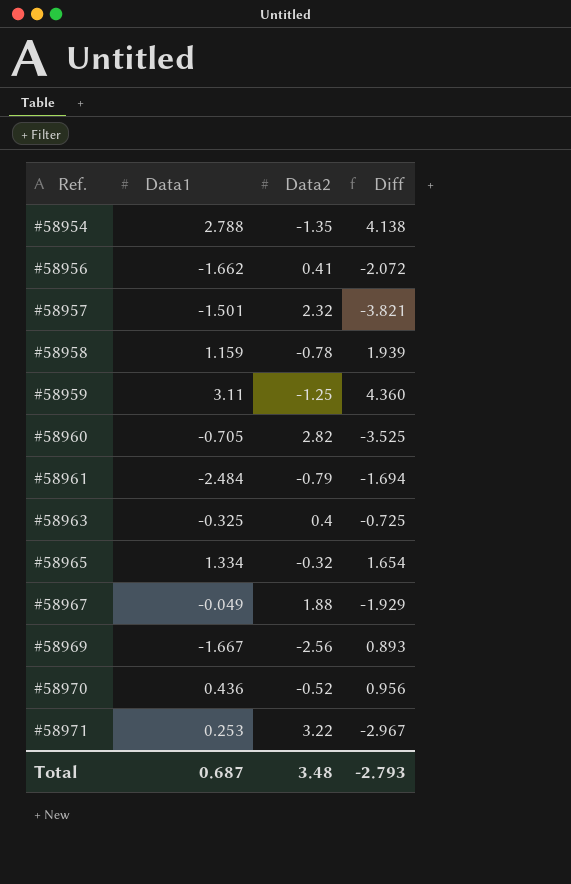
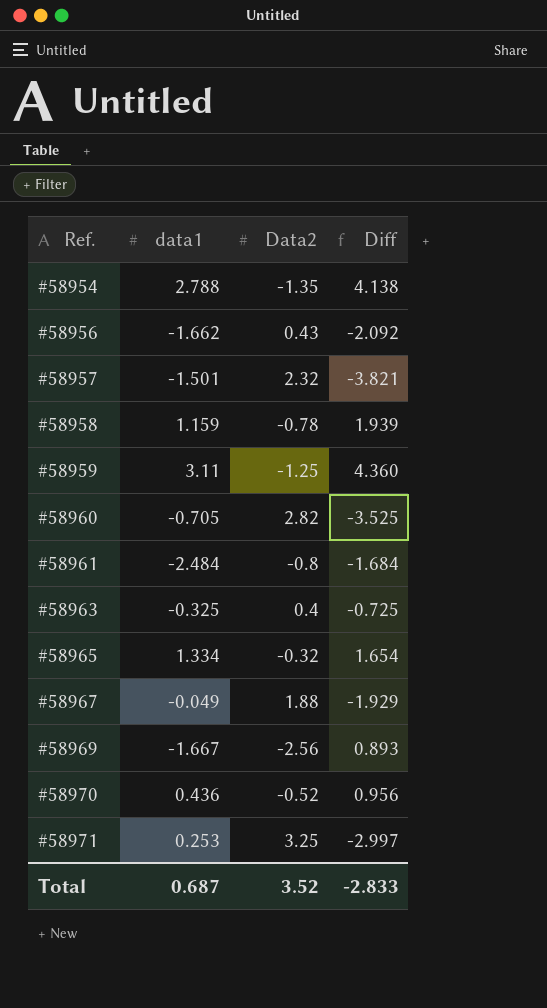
column name: Data1 -> data1
#58956 | Data2: 0.41 -> 0.43
#58956 | Diff: -2.072 -> -2.092
#58961 | Data2: -0.79 -> -0.8
#58961 | Diff: -1.694 -> -1.684
#58971 | Data2: 3.22 -> 3.25
#58971 | Diff: -2.967 -> -2.997
Total | Data2: 3.48 -> 3.52
Total | Diff: -2.793 -> -2.833

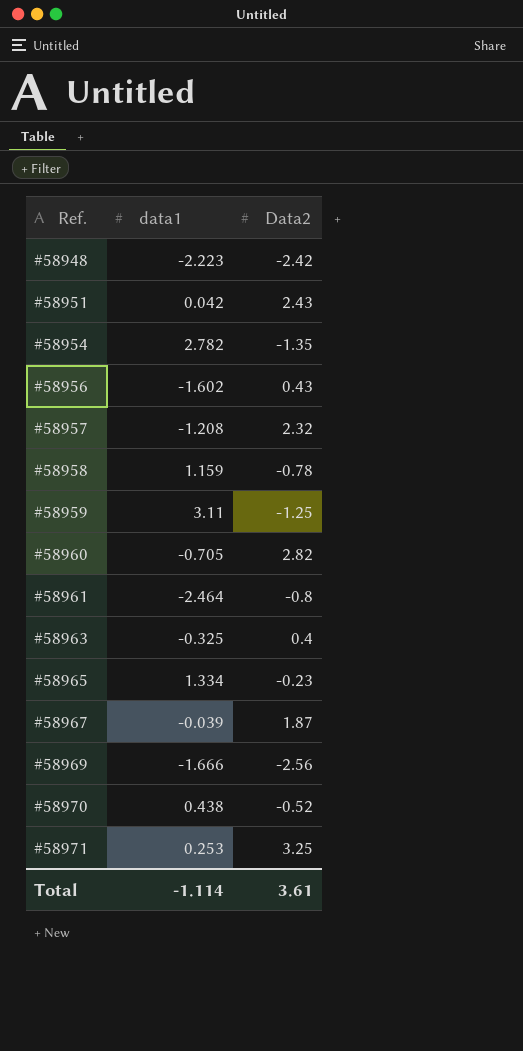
column Diff | formula: [data1] - [Data2] -> none
row #58948: none -> -2.223 | -2.42
row #58951: none -> 0.042 | 2.43
#58954 | data1: 2.788 -> 2.782
#58956 | data1: -1.662 -> -1.602
#58957 | data1: -1.501 -> -1.208
#58961 | data1: -2.484 -> -2.464
#58965 | Data2: -0.32 -> -0.23
#58967 | data1: -0.049 -> -0.039
#58967 | Data2: 1.88 -> 1.87
#58969 | data1: -1.667 -> -1.666
#58970 | data1: 0.436 -> 0.438
Total | data1: 0.687 -> -1.114
Total | Data2: 3.52 -> 3.61

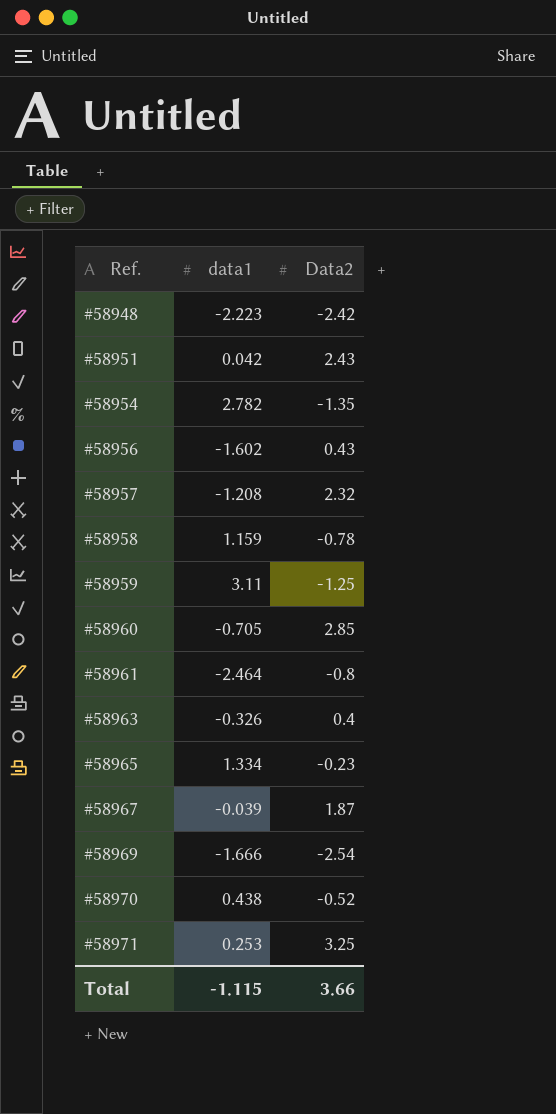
#58960 | Data2: 2.82 -> 2.85
#58963 | data1: -0.325 -> -0.326
#58969 | Data2: -2.56 -> -2.54
Total | data1: -1.114 -> -1.115
Total | Data2: 3.61 -> 3.66

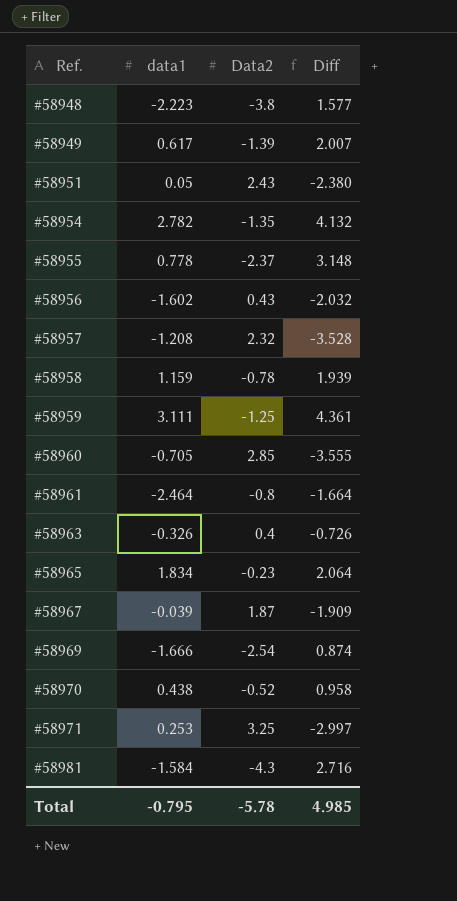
column Diff | formula: none -> [data1] - [Data2]
#58948 | Data2: -2.42 -> -3.8
row #58949: none -> 0.617 | -1.39 | 2.007
#58951 | data1: 0.042 -> 0.05
row #58955: none -> 0.778 | -2.37 | 3.148
#58959 | data1: 3.11 -> 3.111
#58965 | data1: 1.334 -> 1.834
row #58981: none -> -1.584 | -4.3 | 2.716
Total | data1: -1.115 -> -0.795
Total | Data2: 3.66 -> -5.78

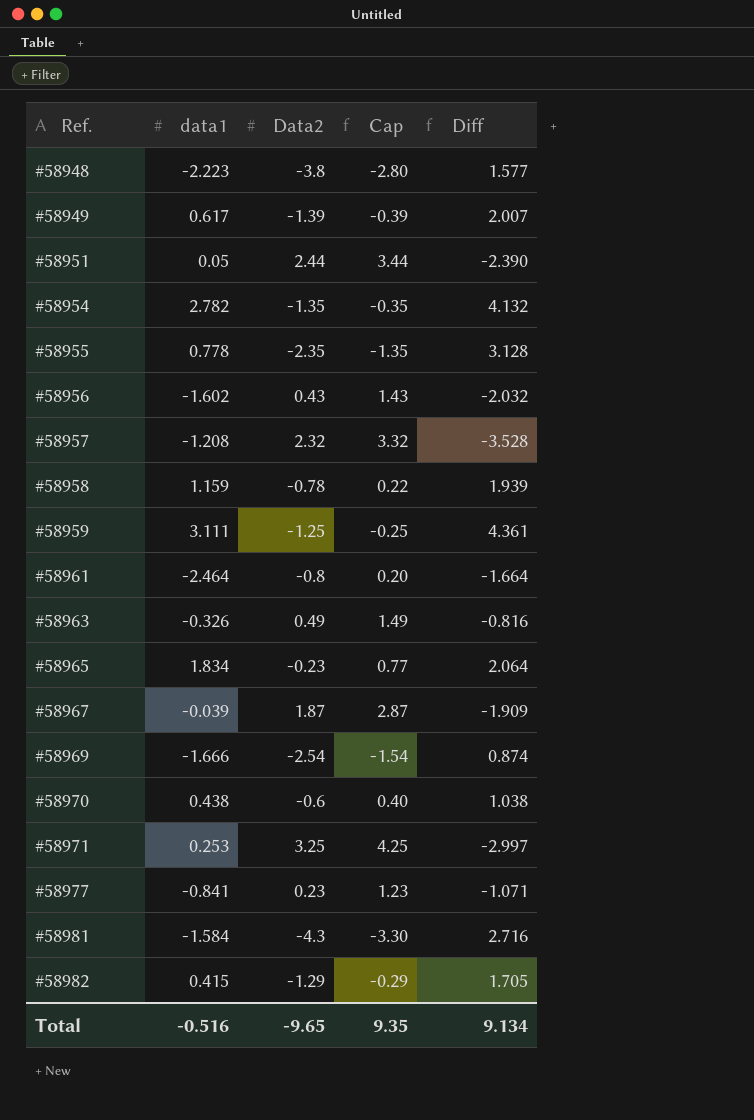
column Cap | formula: none -> [Data2] + 1
row #58960: -0.705 | 2.85 | -3.555 -> none
#58951 | Data2: 2.43 -> 2.44
#58951 | Diff: -2.380 -> -2.390
#58955 | Data2: -2.37 -> -2.35
#58955 | Diff: 3.148 -> 3.128
#58963 | Data2: 0.4 -> 0.49
#58963 | Diff: -0.726 -> -0.816
#58970 | Data2: -0.52 -> -0.6
#58970 | Diff: 0.958 -> 1.038
row #58977: none -> -0.841 | 0.23 | 1.23 | -1.071
row #58982: none -> 0.415 | -1.29 | -0.29 | 1.705
Total | data1: -0.795 -> -0.516
Total | Data2: -5.78 -> -9.65
Total | Diff: 4.985 -> 9.134

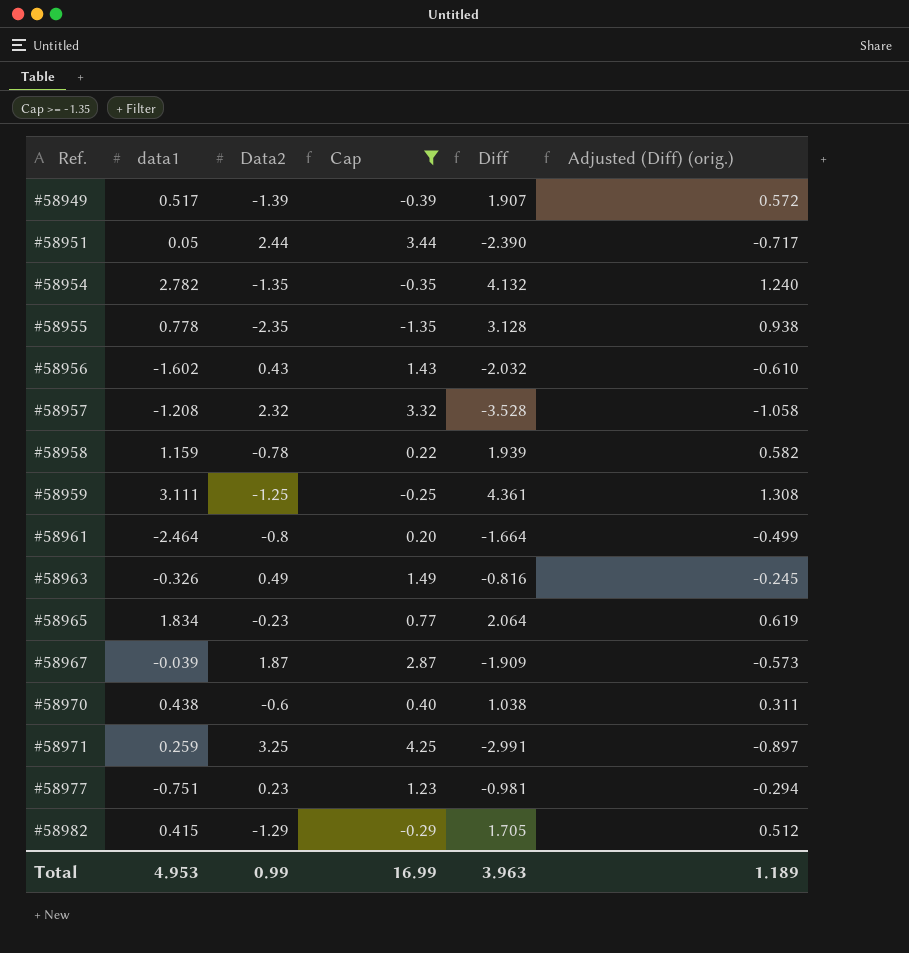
filter: none -> Cap >= -1.35
column Adjusted (Diff) (orig.) | formula: none -> [Diff] * 0.3
#58949 | data1: 0.617 -> 0.517
#58949 | Diff: 2.007 -> 1.907
#58971 | data1: 0.253 -> 0.259
#58971 | Diff: -2.997 -> -2.991
#58977 | data1: -0.841 -> -0.751
#58977 | Diff: -1.071 -> -0.981
Total | data1: -0.516 -> 4.953
Total | Data2: -9.65 -> 0.99
Total | Cap: 9.35 -> 16.99
Total | Diff: 9.134 -> 3.963

